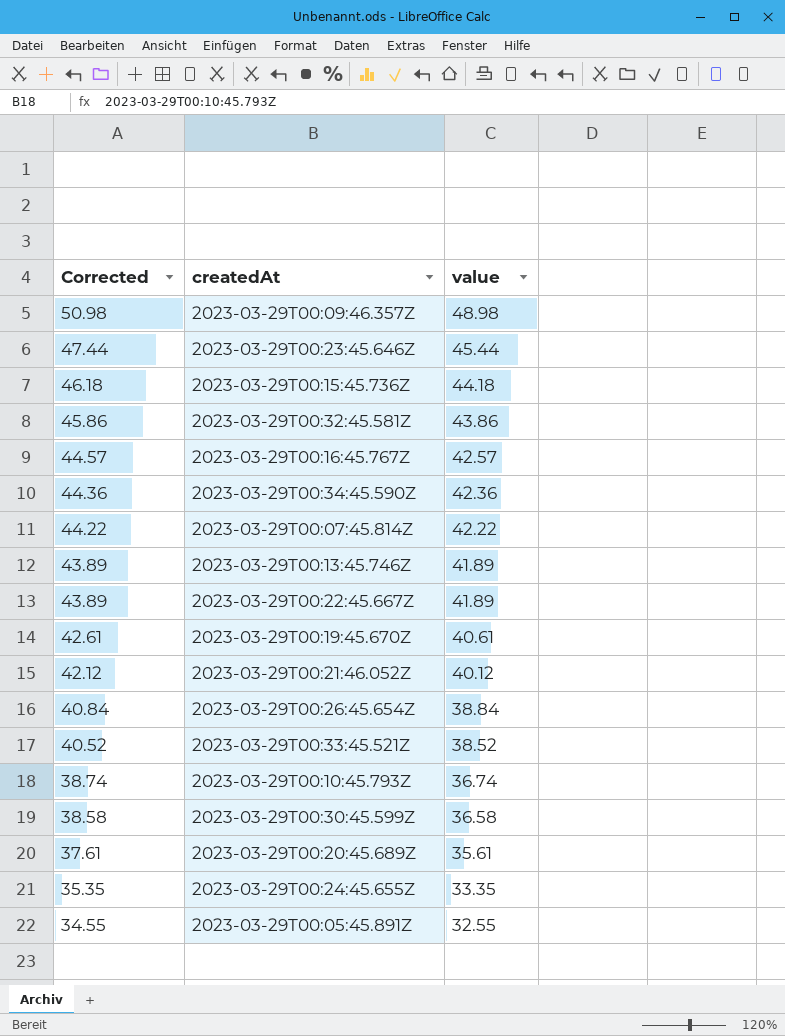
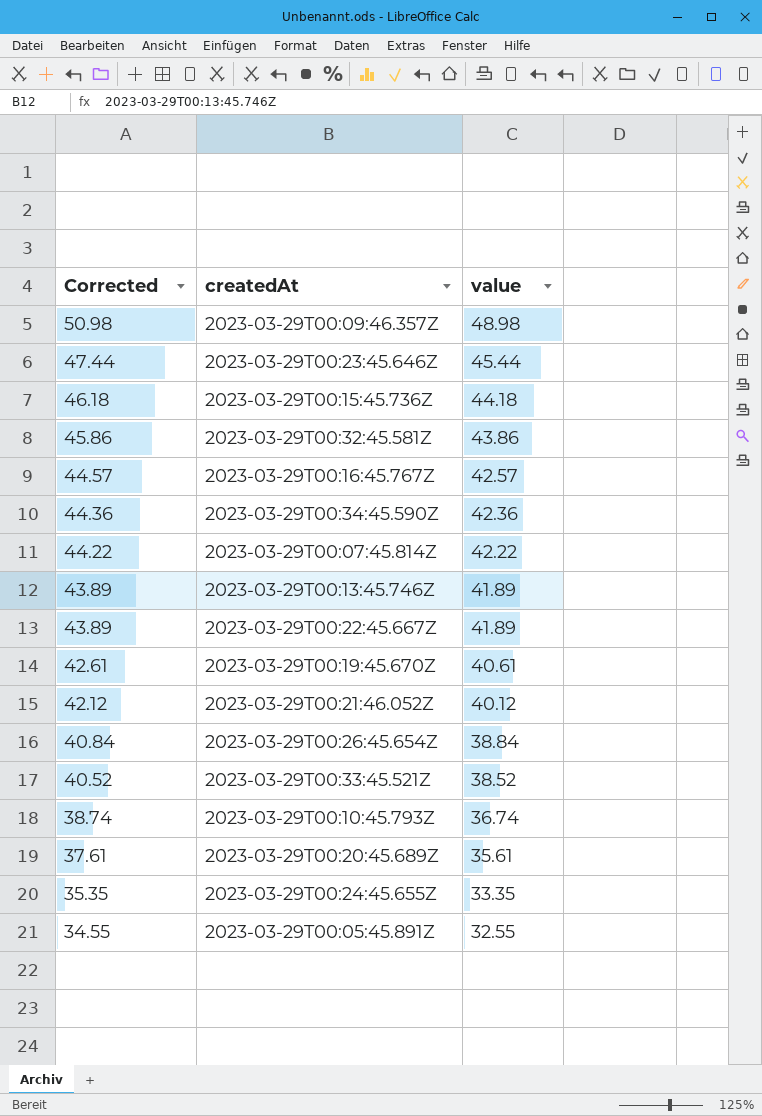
row 2023-03-29T00:30:45.599Z: 38.58 | 36.58 -> none

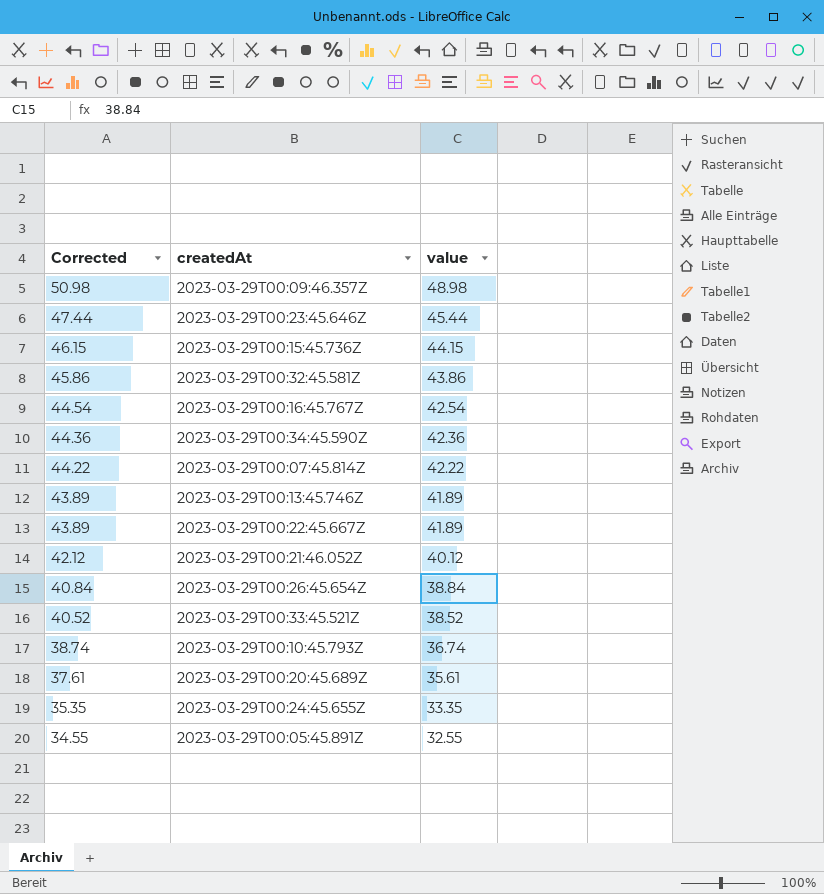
row 2023-03-29T00:19:45.670Z: 42.61 | 40.61 -> none
2023-03-29T00:15:45.736Z | Corrected: 46.18 -> 46.15
2023-03-29T00:15:45.736Z | value: 44.18 -> 44.15
2023-03-29T00:16:45.767Z | Corrected: 44.57 -> 44.54
2023-03-29T00:16:45.767Z | value: 42.57 -> 42.54

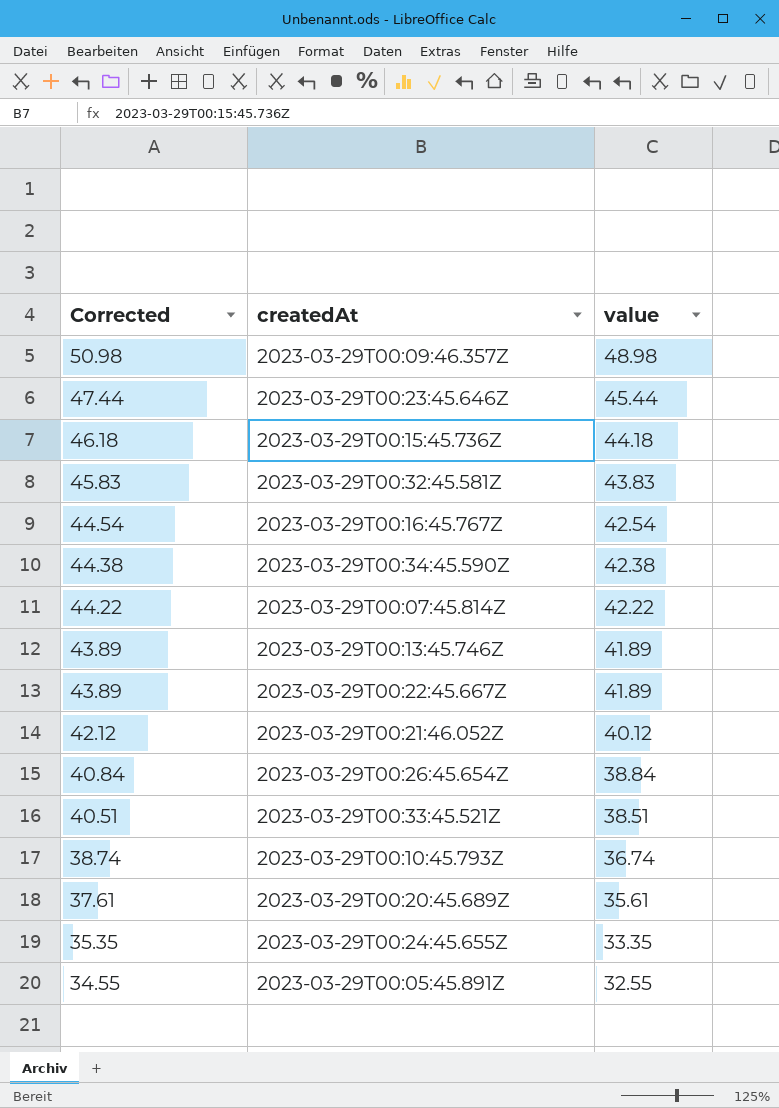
2023-03-29T00:15:45.736Z | Corrected: 46.15 -> 46.18
2023-03-29T00:15:45.736Z | value: 44.15 -> 44.18
2023-03-29T00:32:45.581Z | Corrected: 45.86 -> 45.83
2023-03-29T00:32:45.581Z | value: 43.86 -> 43.83
2023-03-29T00:34:45.590Z | Corrected: 44.36 -> 44.38
2023-03-29T00:34:45.590Z | value: 42.36 -> 42.38
2023-03-29T00:33:45.521Z | Corrected: 40.52 -> 40.51
2023-03-29T00:33:45.521Z | value: 38.52 -> 38.51

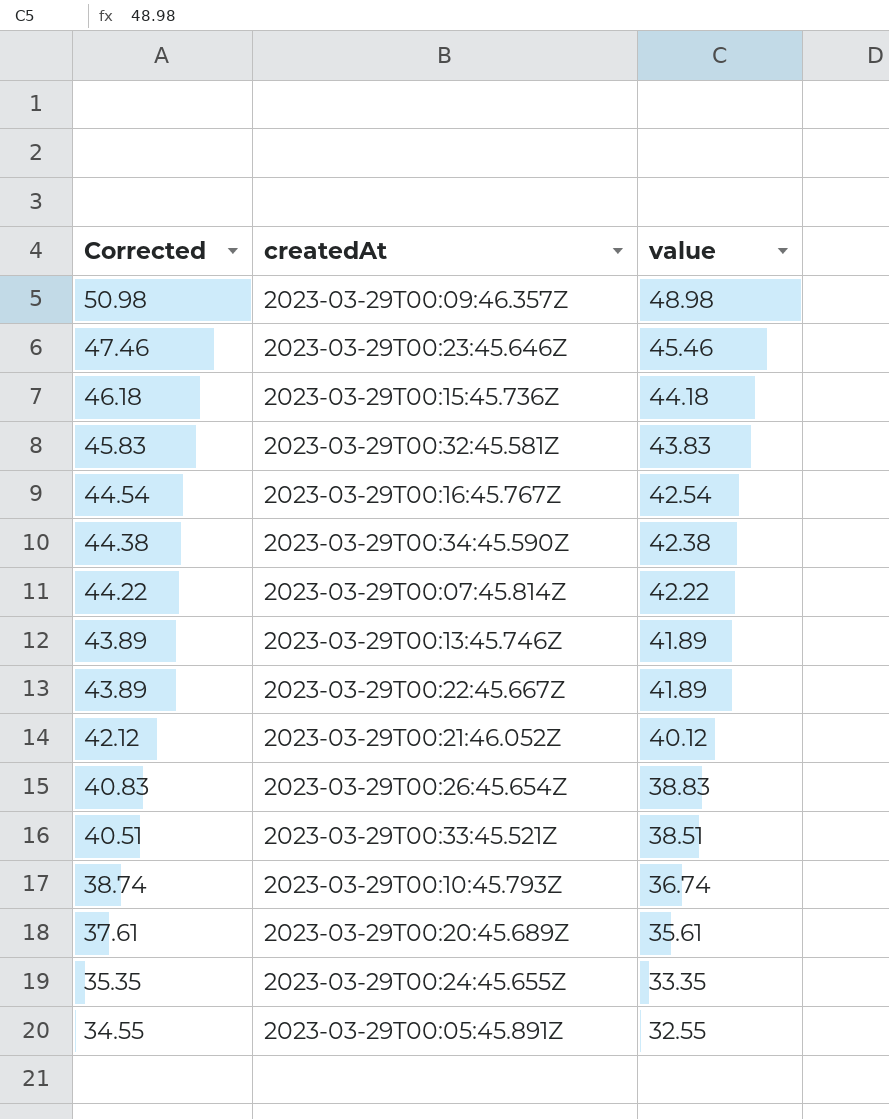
2023-03-29T00:23:45.646Z | Corrected: 47.44 -> 47.46
2023-03-29T00:23:45.646Z | value: 45.44 -> 45.46
2023-03-29T00:26:45.654Z | Corrected: 40.84 -> 40.83
2023-03-29T00:26:45.654Z | value: 38.84 -> 38.83

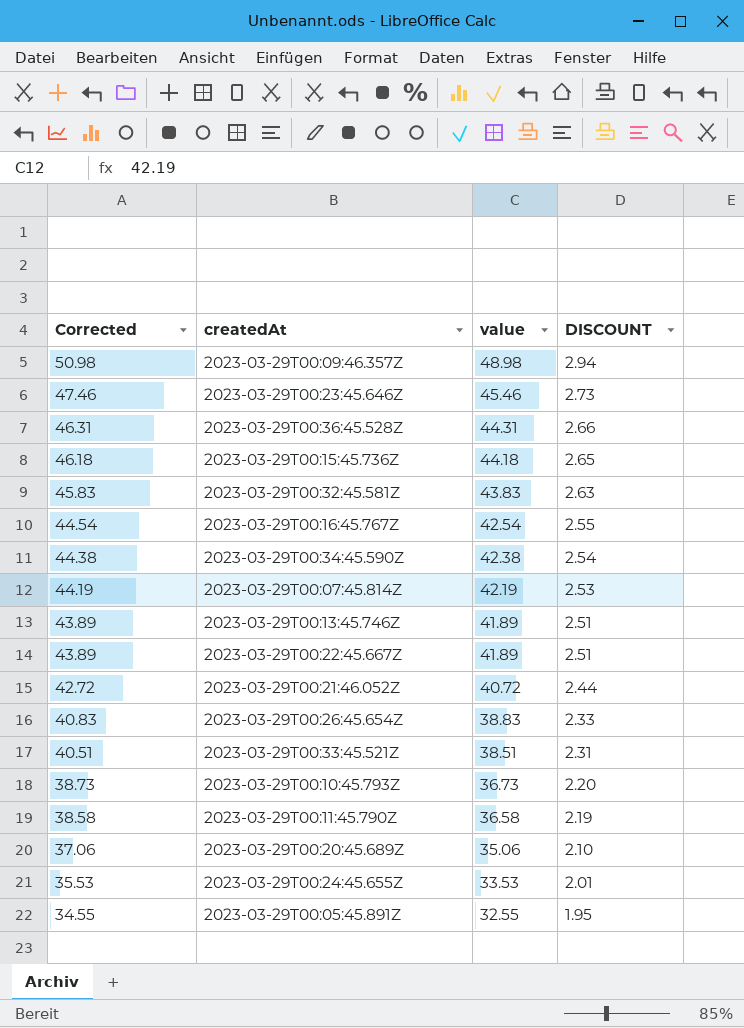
column DISCOUNT | formula: none -> [value] * 0.06
row 2023-03-29T00:36:45.528Z: none -> 46.31 | 44.31 | 2.66
2023-03-29T00:07:45.814Z | Corrected: 44.22 -> 44.19
2023-03-29T00:07:45.814Z | value: 42.22 -> 42.19
2023-03-29T00:21:46.052Z | Corrected: 42.12 -> 42.72
2023-03-29T00:21:46.052Z | value: 40.12 -> 40.72
2023-03-29T00:10:45.793Z | Corrected: 38.74 -> 38.73
2023-03-29T00:10:45.793Z | value: 36.74 -> 36.73
row 2023-03-29T00:11:45.790Z: none -> 38.58 | 36.58 | 2.19
2023-03-29T00:20:45.689Z | Corrected: 37.61 -> 37.06
2023-03-29T00:20:45.689Z | value: 35.61 -> 35.06
2023-03-29T00:24:45.655Z | Corrected: 35.35 -> 35.53
2023-03-29T00:24:45.655Z | value: 33.35 -> 33.53

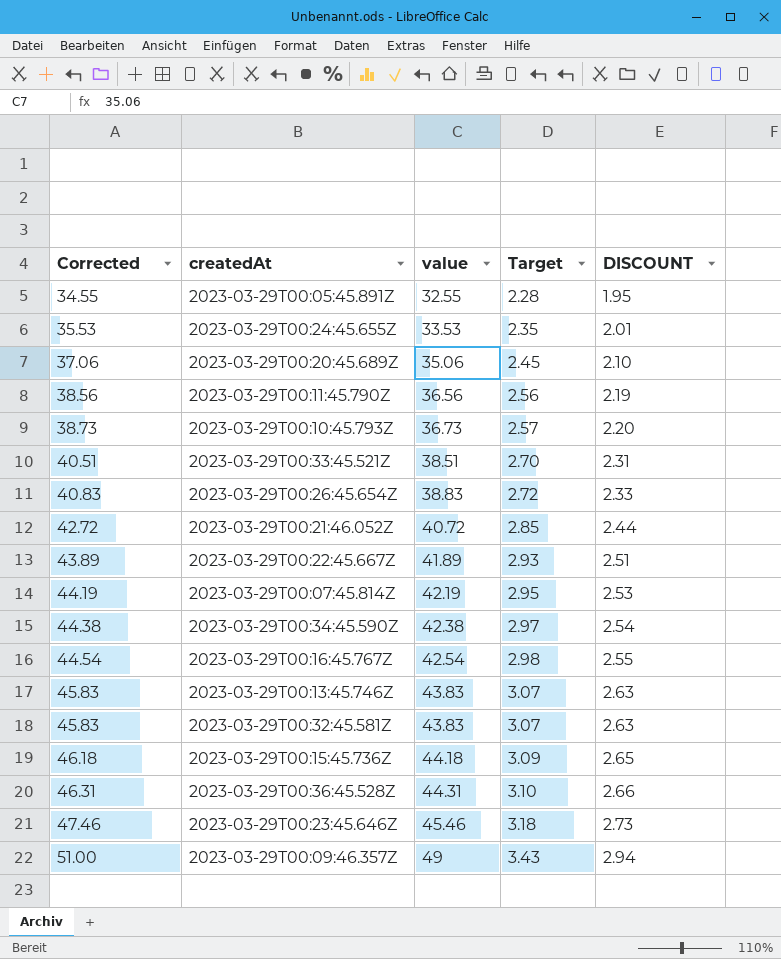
row order: Corrected descending -> Corrected ascending
column Target | formula: none -> [value] * 0.07
2023-03-29T00:11:45.790Z | Corrected: 38.58 -> 38.56
2023-03-29T00:11:45.790Z | value: 36.58 -> 36.56
2023-03-29T00:13:45.746Z | Corrected: 43.89 -> 45.83
2023-03-29T00:13:45.746Z | value: 41.89 -> 43.83
2023-03-29T00:13:45.746Z | DISCOUNT: 2.51 -> 2.63
2023-03-29T00:09:46.357Z | Corrected: 50.98 -> 51.00
2023-03-29T00:09:46.357Z | value: 48.98 -> 49

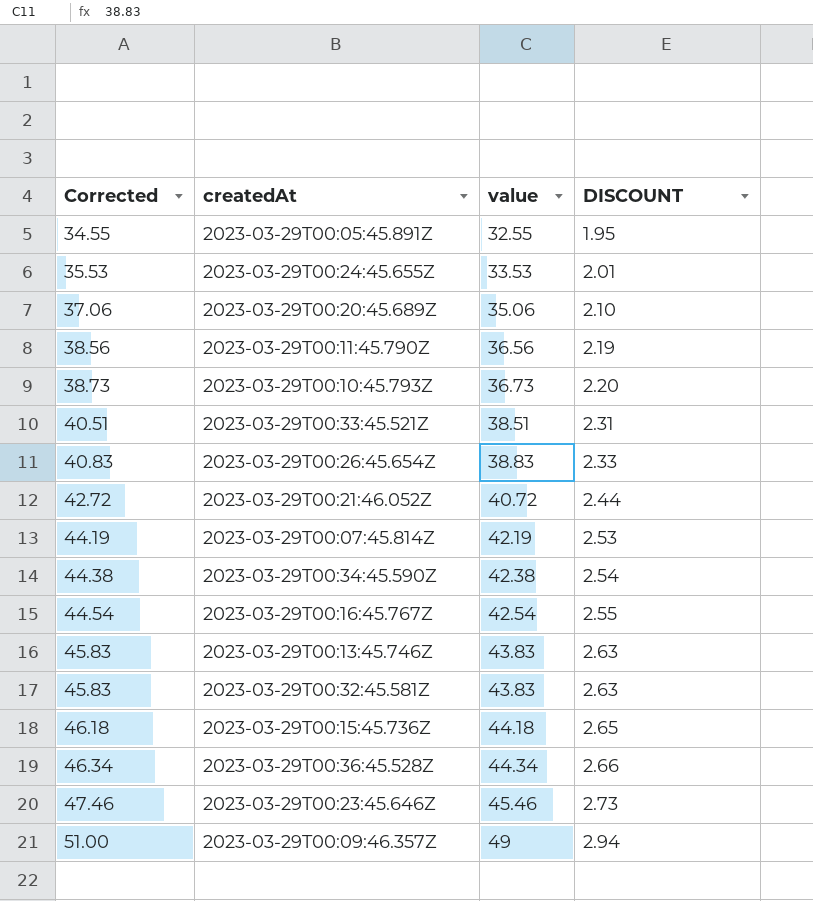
column Target | formula: [value] * 0.07 -> none
row 2023-03-29T00:22:45.667Z: 43.89 | 41.89 | 2.93 | 2.51 -> none
2023-03-29T00:36:45.528Z | Corrected: 46.31 -> 46.34
2023-03-29T00:36:45.528Z | value: 44.31 -> 44.34

